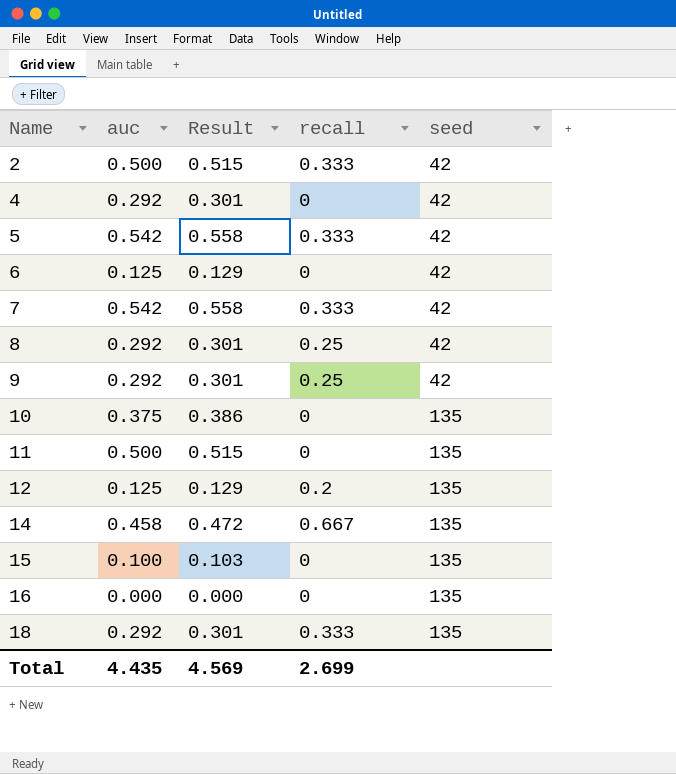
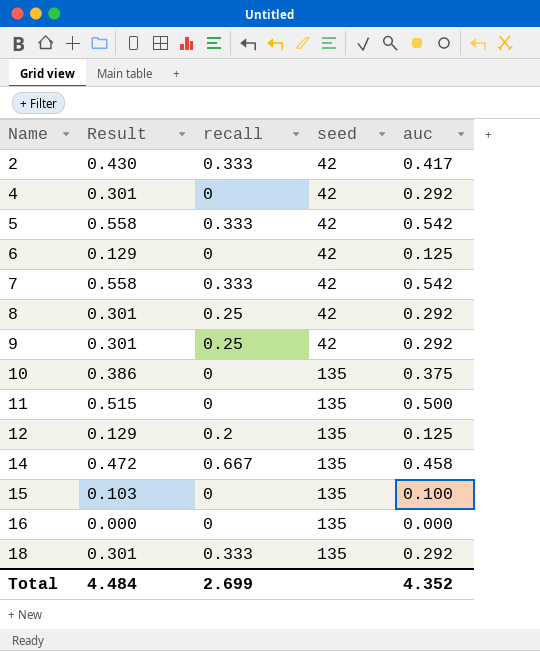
column auc | position: 2 -> 5
2 | Result: 0.515 -> 0.430
2 | auc: 0.500 -> 0.417
Total | Result: 4.569 -> 4.484
Total | auc: 4.435 -> 4.352

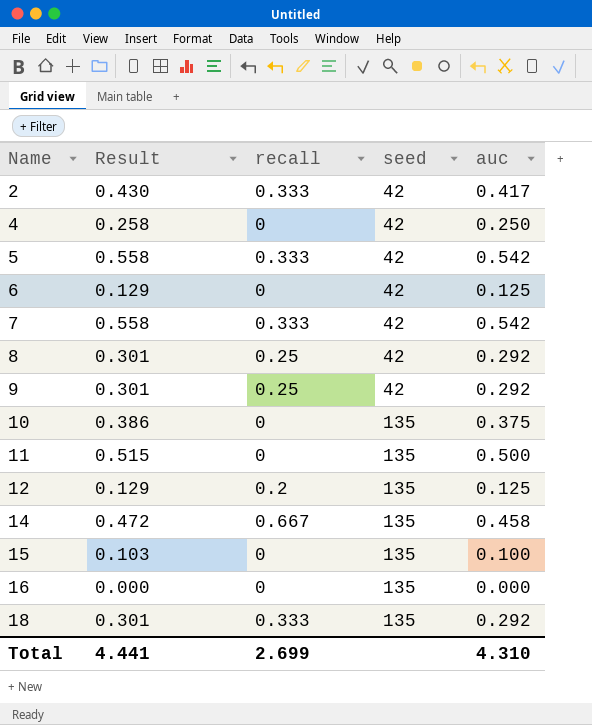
4 | Result: 0.301 -> 0.258
4 | auc: 0.292 -> 0.250
Total | Result: 4.484 -> 4.441
Total | auc: 4.352 -> 4.310

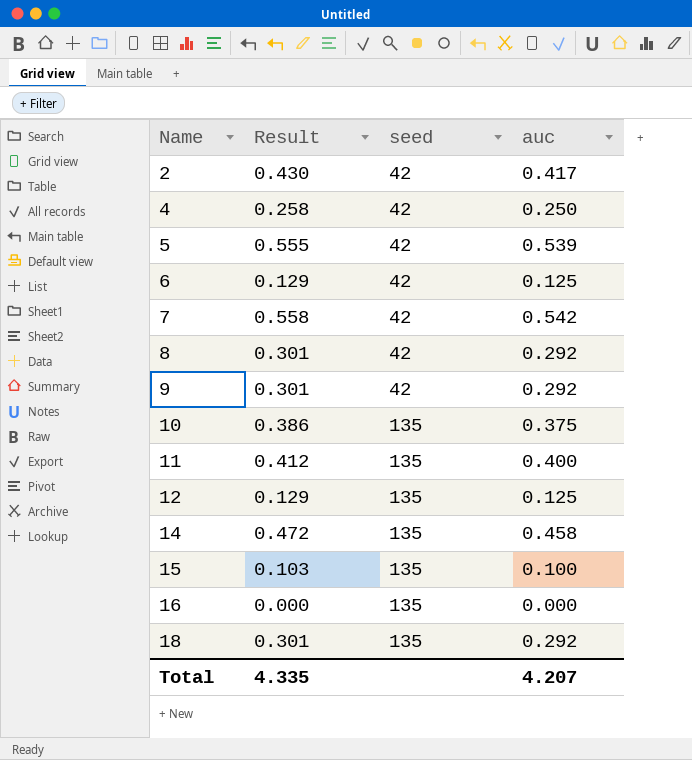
column recall | position: 3 -> none
5 | Result: 0.558 -> 0.555
5 | auc: 0.542 -> 0.539
11 | Result: 0.515 -> 0.412
11 | auc: 0.500 -> 0.400
Total | Result: 4.441 -> 4.335
Total | auc: 4.310 -> 4.207

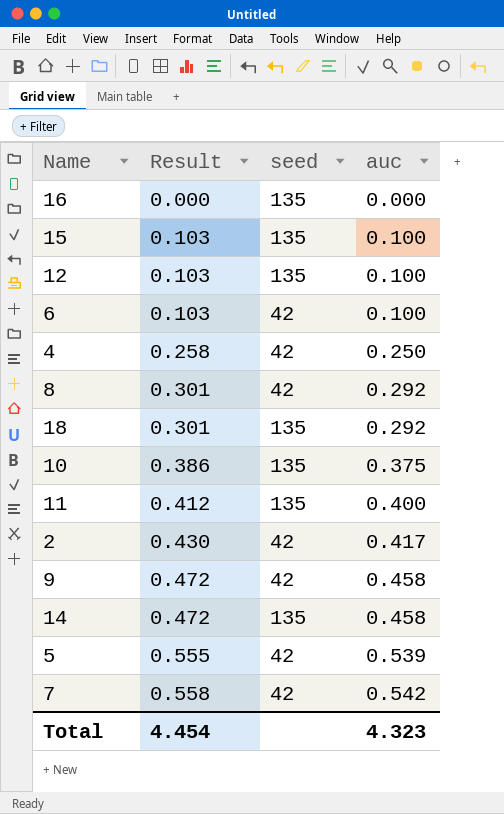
row order: Name ascending -> Result ascending
12 | Result: 0.129 -> 0.103
12 | auc: 0.125 -> 0.100
6 | Result: 0.129 -> 0.103
6 | auc: 0.125 -> 0.100
9 | Result: 0.301 -> 0.472
9 | auc: 0.292 -> 0.458
Total | Result: 4.335 -> 4.454
Total | auc: 4.207 -> 4.323

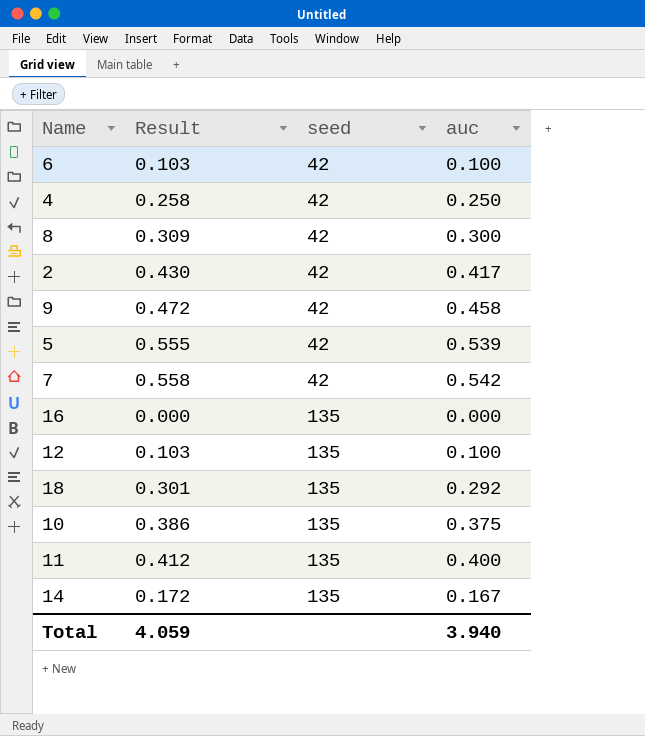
row order: Result ascending -> seed ascending
row 15: 0.103 | 135 | 0.100 -> none
8 | Result: 0.301 -> 0.309
8 | auc: 0.292 -> 0.300
14 | Result: 0.472 -> 0.172
14 | auc: 0.458 -> 0.167
Total | Result: 4.454 -> 4.059
Total | auc: 4.323 -> 3.940

